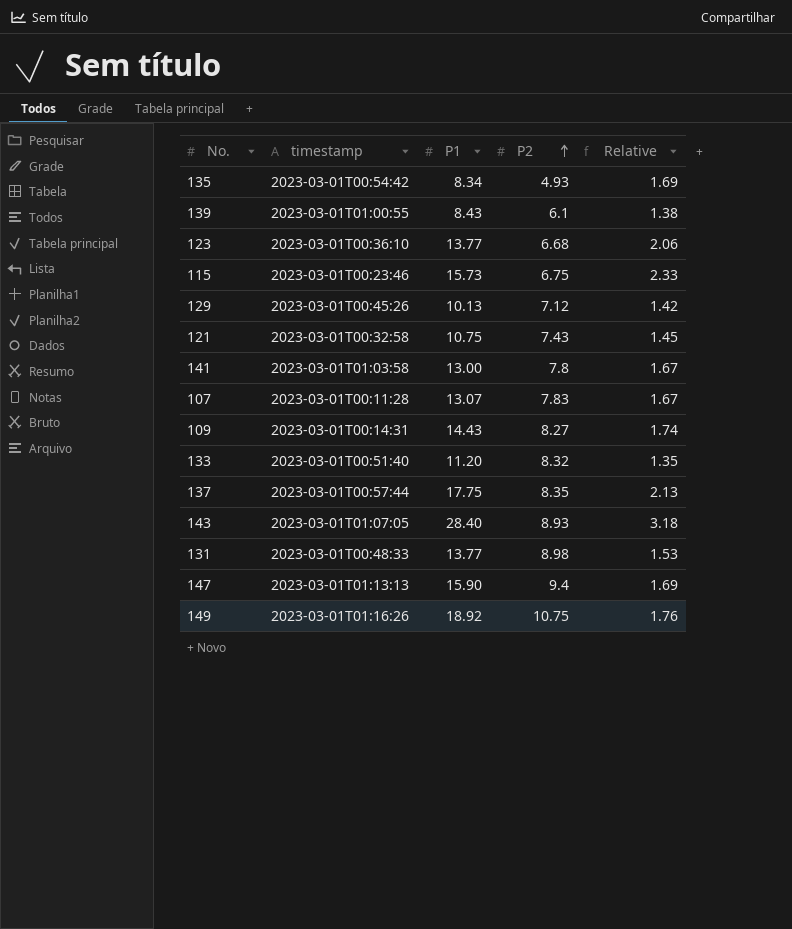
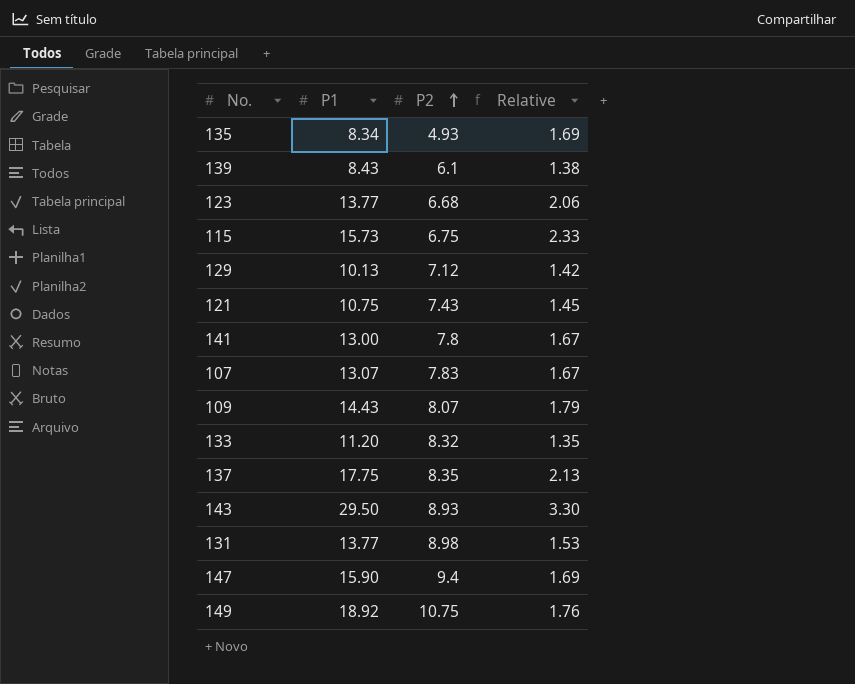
column timestamp | position: 2 -> none
109 | P2: 8.27 -> 8.07
109 | Relative: 1.74 -> 1.79
143 | P1: 28.40 -> 29.50
143 | Relative: 3.18 -> 3.30

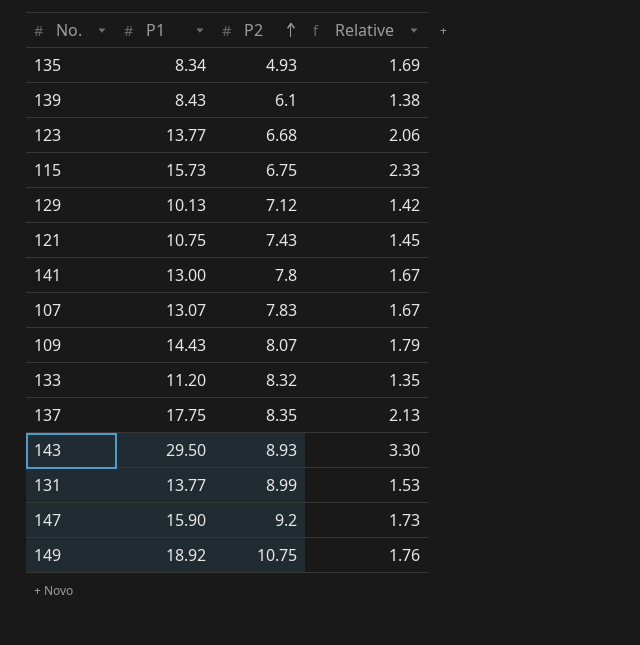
131 | P2: 8.98 -> 8.99
147 | P2: 9.4 -> 9.2
147 | Relative: 1.69 -> 1.73

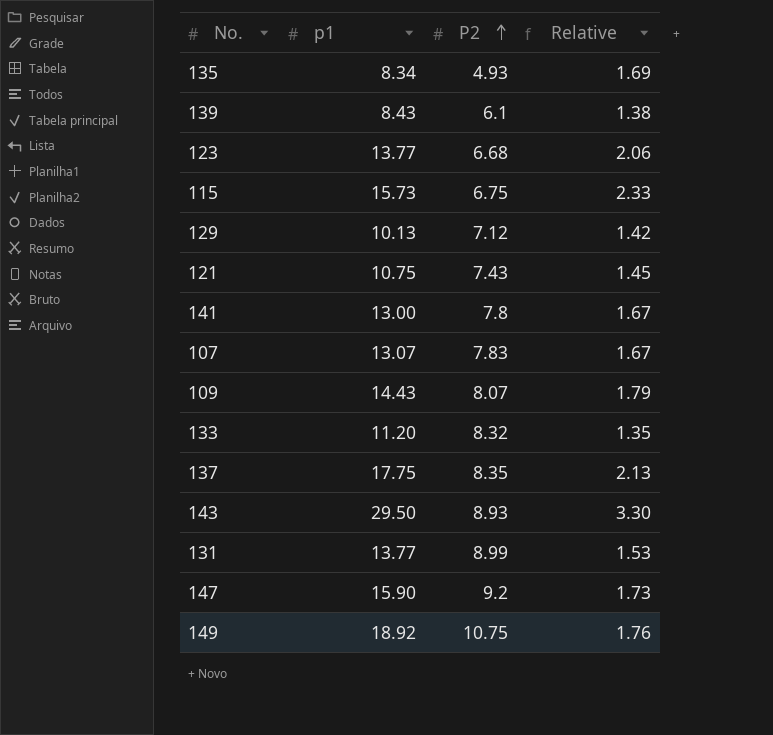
column name: P1 -> p1

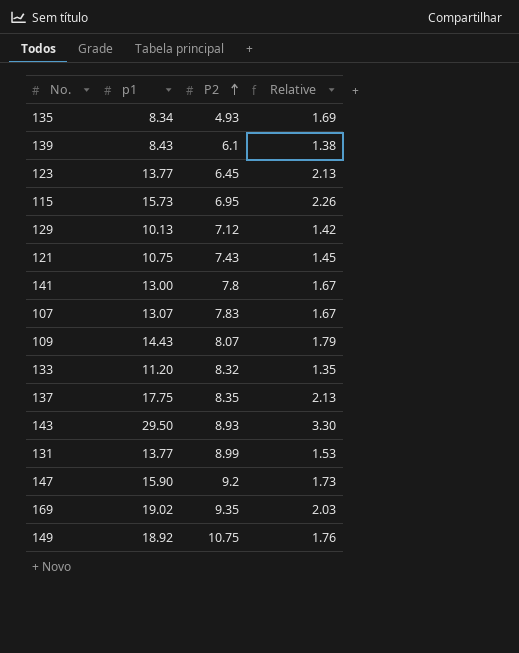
123 | P2: 6.68 -> 6.45
123 | Relative: 2.06 -> 2.13
115 | P2: 6.75 -> 6.95
115 | Relative: 2.33 -> 2.26
row 169: none -> 19.02 | 9.35 | 2.03

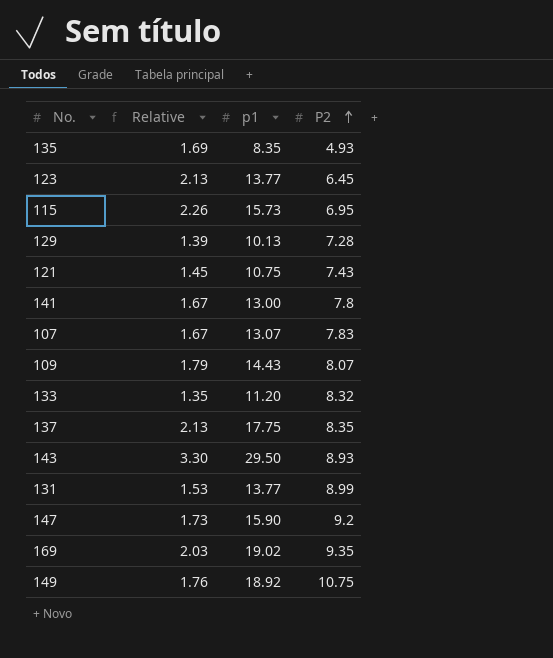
column Relative | position: 4 -> 2
row 139: 8.43 | 6.1 | 1.38 -> none
135 | p1: 8.34 -> 8.35
129 | Relative: 1.42 -> 1.39
129 | P2: 7.12 -> 7.28

